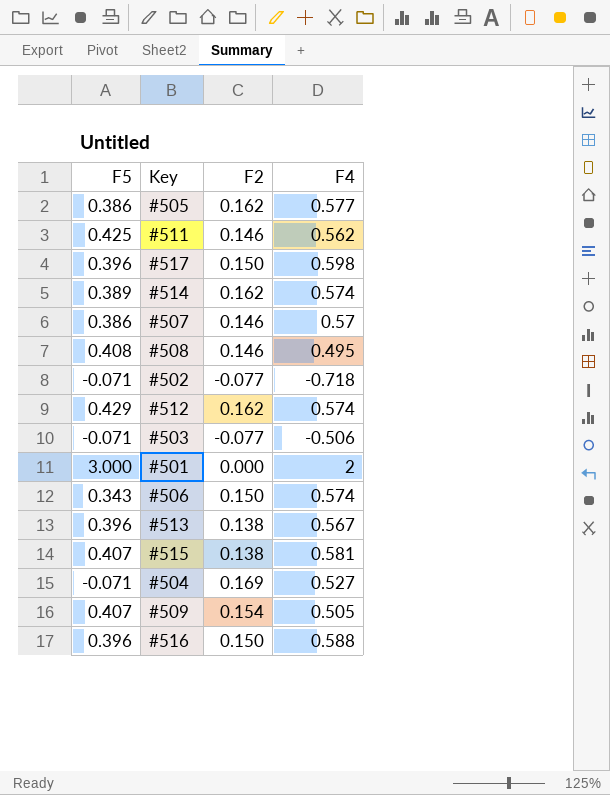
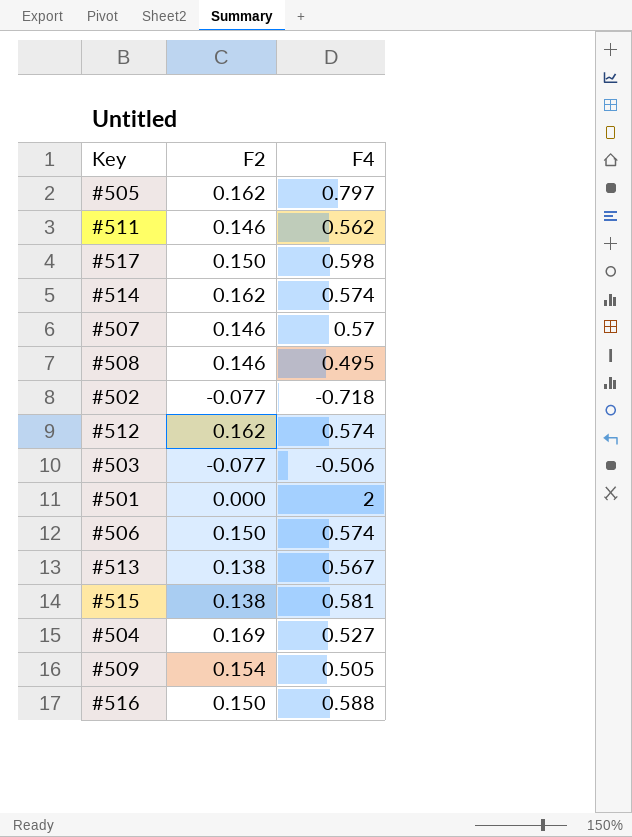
column F5 | position: 1 -> none
#505 | F4: 0.577 -> 0.797

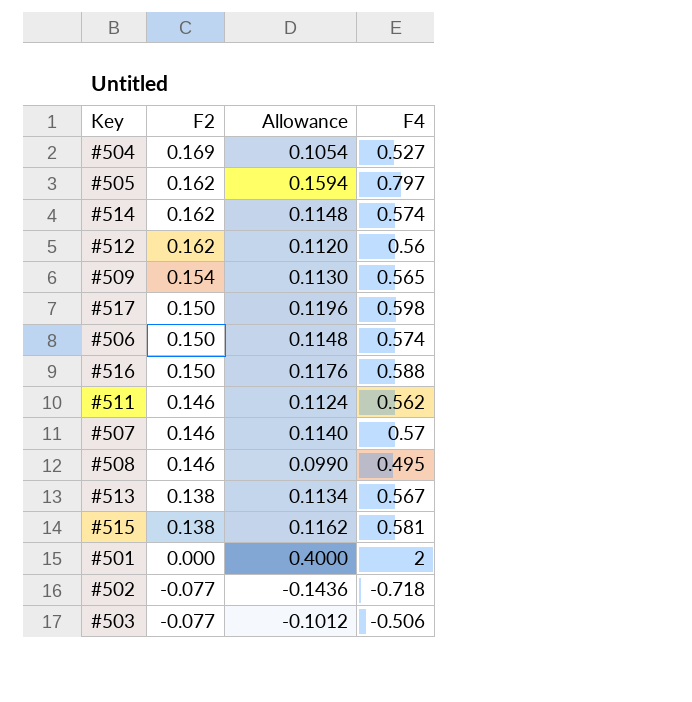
row order: none -> F2 descending
column Allowance | formula: none -> [F4] * 0.2
#512 | F4: 0.574 -> 0.56
#509 | F4: 0.505 -> 0.565

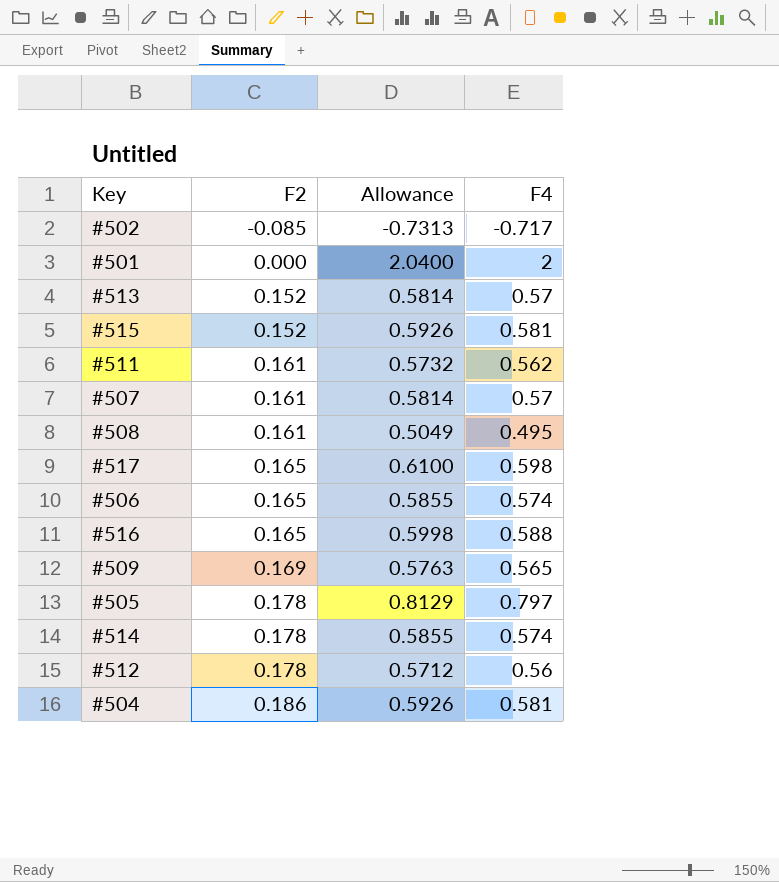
row order: F2 descending -> F2 ascending
column Allowance | formula: [F4] * 0.2 -> [F4] * 1.02
row #503: -0.077 | -0.1012 | -0.506 -> none
#502 | F2: -0.077 -> -0.085
#502 | F4: -0.718 -> -0.717
#513 | F2: 0.138 -> 0.152
#513 | F4: 0.567 -> 0.57
#515 | F2: 0.138 -> 0.152
#511 | F2: 0.146 -> 0.161
#507 | F2: 0.146 -> 0.161
#508 | F2: 0.146 -> 0.161
#517 | F2: 0.150 -> 0.165
#506 | F2: 0.150 -> 0.165
#516 | F2: 0.150 -> 0.165
#509 | F2: 0.154 -> 0.169
#505 | F2: 0.162 -> 0.178
#514 | F2: 0.162 -> 0.178
#512 | F2: 0.162 -> 0.178
#504 | F2: 0.169 -> 0.186
#504 | F4: 0.527 -> 0.581

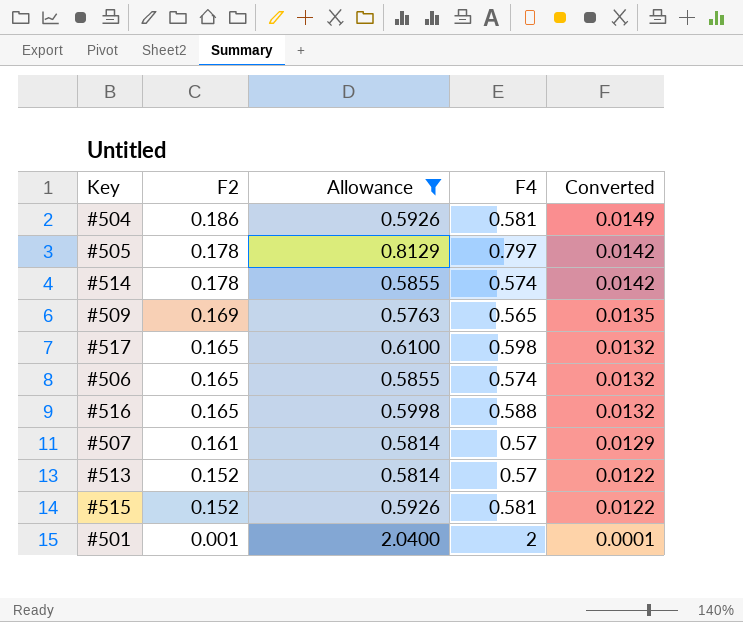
filter: none -> Allowance >= 0.5763
row order: F2 ascending -> F2 descending
column Converted | formula: none -> [F2] * 0.08
#501 | F2: 0.000 -> 0.001

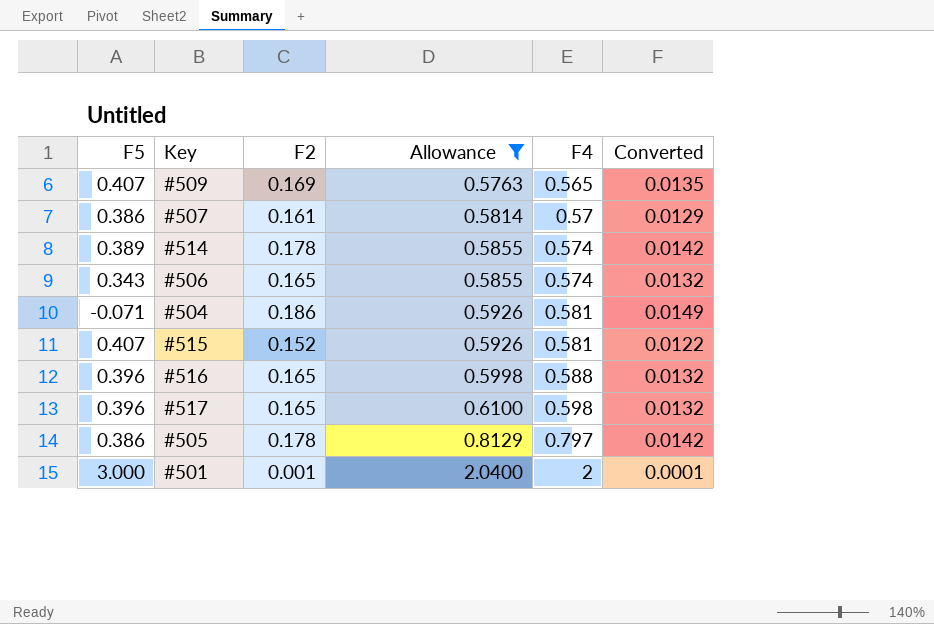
row order: F2 descending -> Allowance ascending
column F5 | position: none -> 1
row #513: 0.152 | 0.5814 | 0.57 | 0.0122 -> none

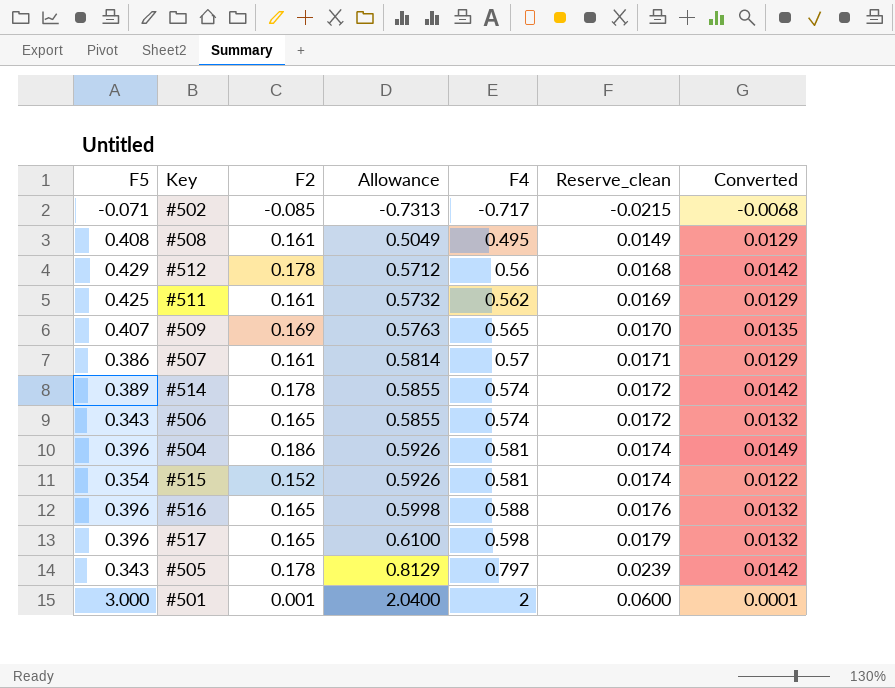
filter: Allowance >= 0.5763 -> none
column Reserve_clean | formula: none -> [F4] * 0.03
#504 | F5: -0.071 -> 0.396
#515 | F5: 0.407 -> 0.354
#505 | F5: 0.386 -> 0.343

